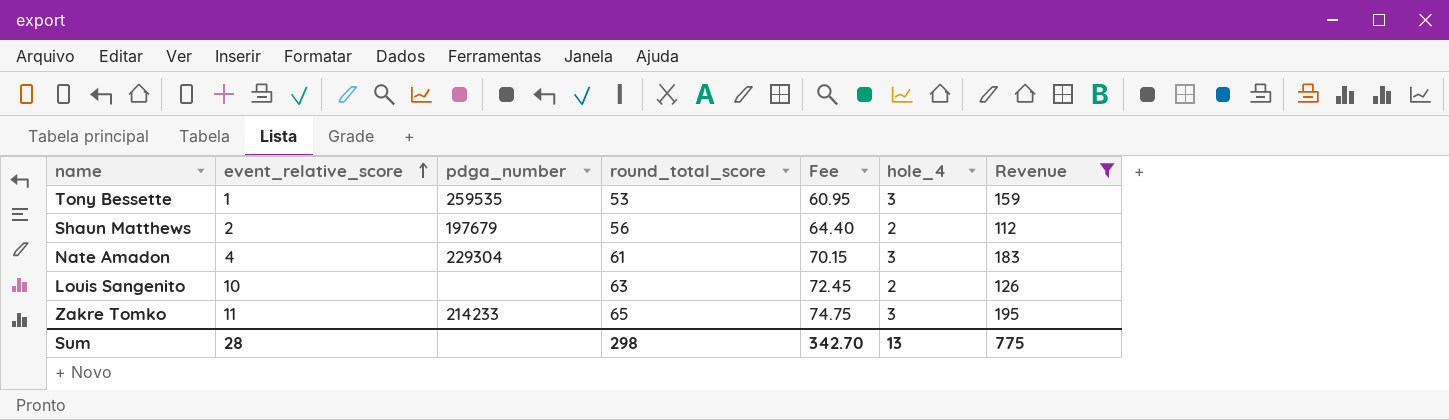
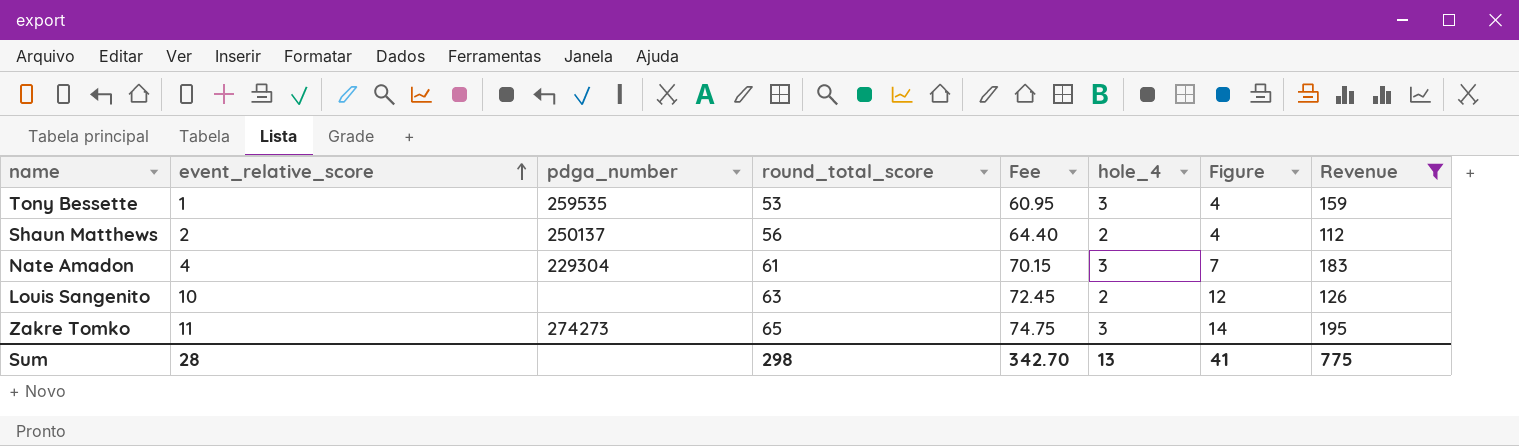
column Figure | formula: none -> [event_relative_score] + [hole_4]
Shaun Matthews | pdga_number: 197679 -> 250137
Zakre Tomko | pdga_number: 214233 -> 274273

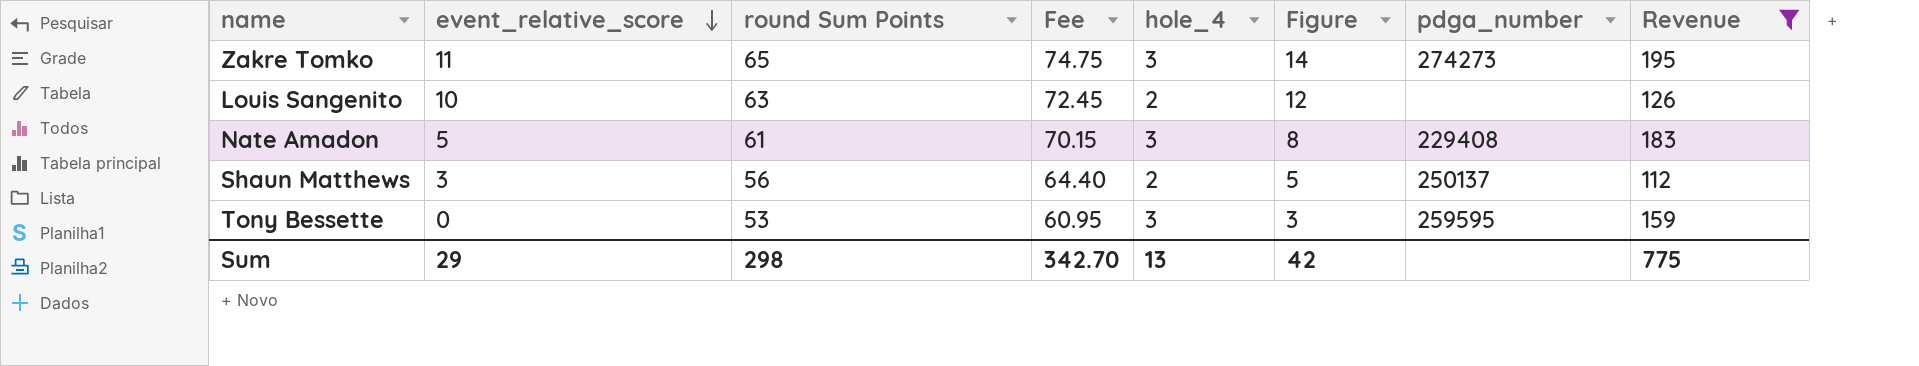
row order: event_relative_score ascending -> event_relative_score descending
column name: round_total_score -> round Sum Points
column pdga_number | position: 3 -> 7
Nate Amadon | event_relative_score: 4 -> 5
Nate Amadon | Figure: 7 -> 8
Nate Amadon | pdga_number: 229304 -> 229408
Shaun Matthews | event_relative_score: 2 -> 3
Shaun Matthews | Figure: 4 -> 5
Tony Bessette | event_relative_score: 1 -> 0
Tony Bessette | Figure: 4 -> 3
Tony Bessette | pdga_number: 259535 -> 259595
Sum | event_relative_score: 28 -> 29
Sum | Figure: 41 -> 42

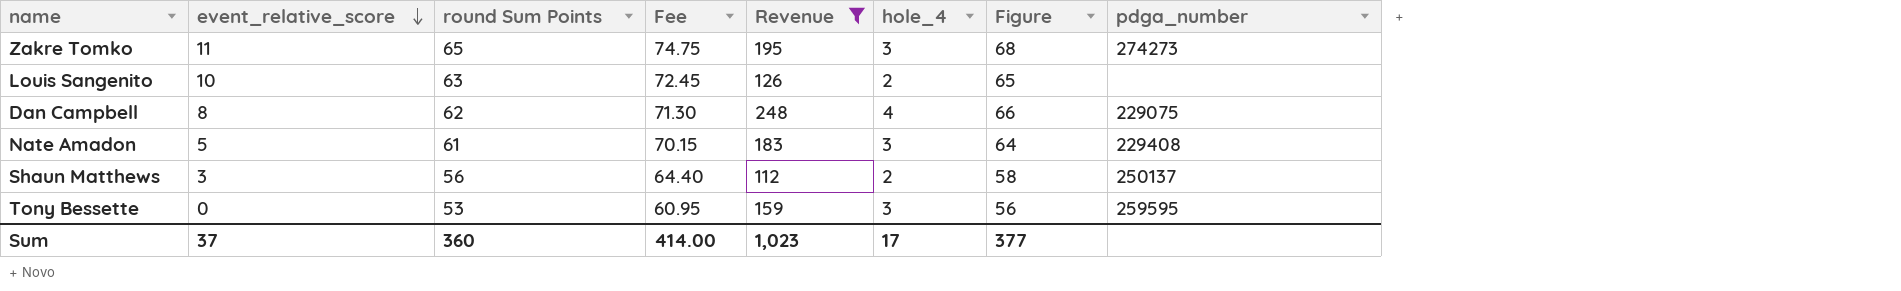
column Revenue | position: 8 -> 5
column Figure | formula: [event_relative_score] + [hole_4] -> [round Sum Points] + [hole_4]
row Dan Campbell: none -> 8 | 62 | 71.30 | 248 | 4 | 66 | 229075
Sum | event_relative_score: 29 -> 37
Sum | round Sum Points: 298 -> 360
Sum | Fee: 342.70 -> 414.00
Sum | Revenue: 775 -> 1,023
Sum | hole_4: 13 -> 17
Sum | Figure: 42 -> 377

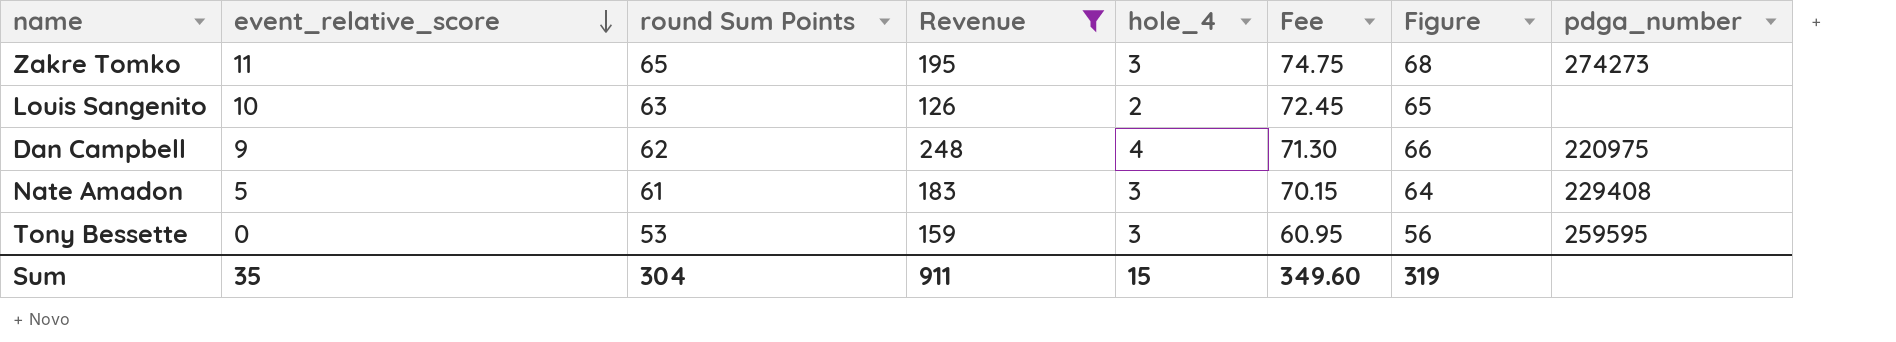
column Fee | position: 4 -> 6
row Shaun Matthews: 3 | 56 | 64.40 | 112 | 2 | 58 | 250137 -> none
Dan Campbell | event_relative_score: 8 -> 9
Dan Campbell | pdga_number: 229075 -> 220975
Sum | event_relative_score: 37 -> 35
Sum | round Sum Points: 360 -> 304
Sum | Revenue: 1,023 -> 911
Sum | hole_4: 17 -> 15
Sum | Fee: 414.00 -> 349.60
Sum | Figure: 377 -> 319

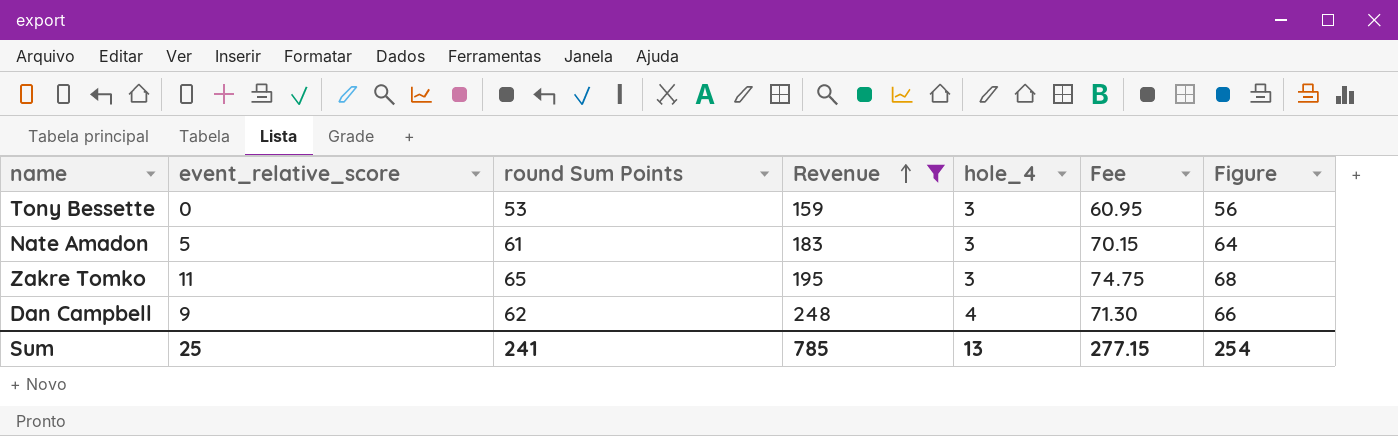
row order: event_relative_score descending -> Revenue ascending
column pdga_number | position: 8 -> none
row Louis Sangenito: 10 | 63 | 126 | 2 | 72.45 | 65 | none -> none
Sum | event_relative_score: 35 -> 25
Sum | round Sum Points: 304 -> 241
Sum | Revenue: 911 -> 785
Sum | hole_4: 15 -> 13
Sum | Fee: 349.60 -> 277.15
Sum | Figure: 319 -> 254

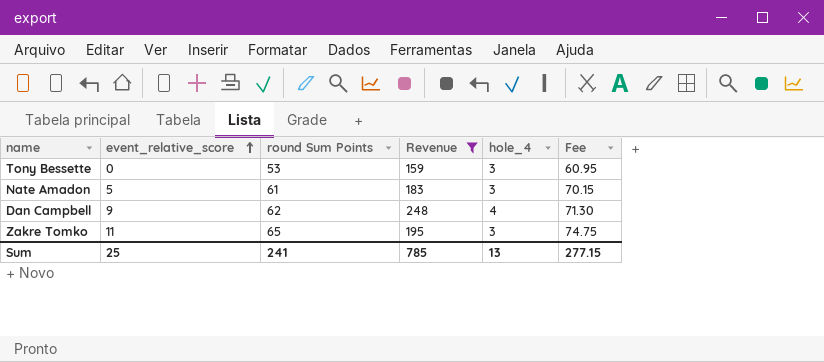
row order: Revenue ascending -> event_relative_score ascending
column Figure | formula: [round Sum Points] + [hole_4] -> none

